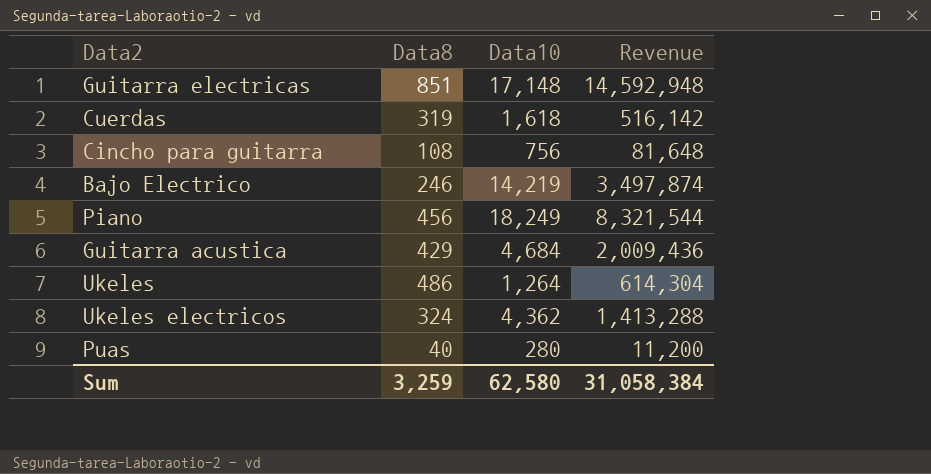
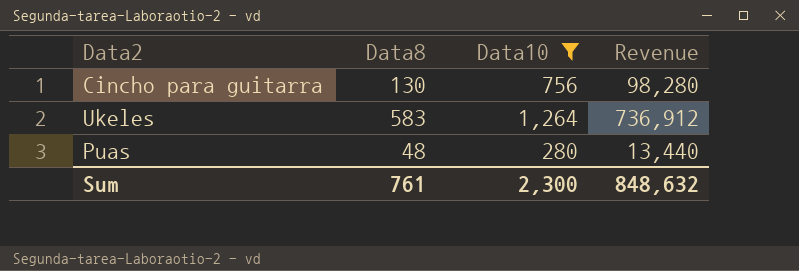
filter: none -> Data10 <= 1,264
Cincho para guitarra | Data8: 108 -> 130
Cincho para guitarra | Revenue: 81,648 -> 98,280
Ukeles | Data8: 486 -> 583
Ukeles | Revenue: 614,304 -> 736,912
Puas | Data8: 40 -> 48
Puas | Revenue: 11,200 -> 13,440
Sum | Data8: 3,259 -> 761
Sum | Data10: 62,580 -> 2,300
Sum | Revenue: 31,058,384 -> 848,632

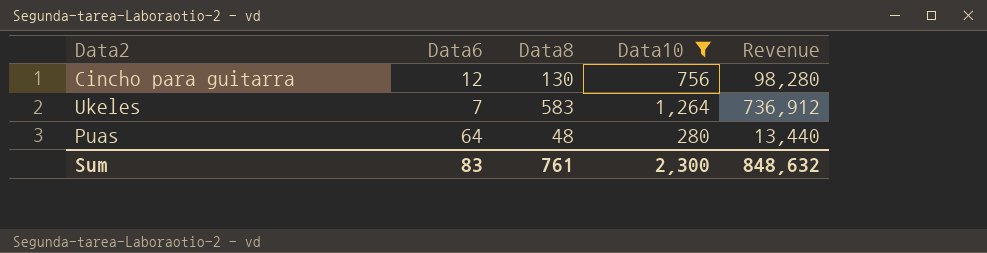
column Data6 | position: none -> 2

